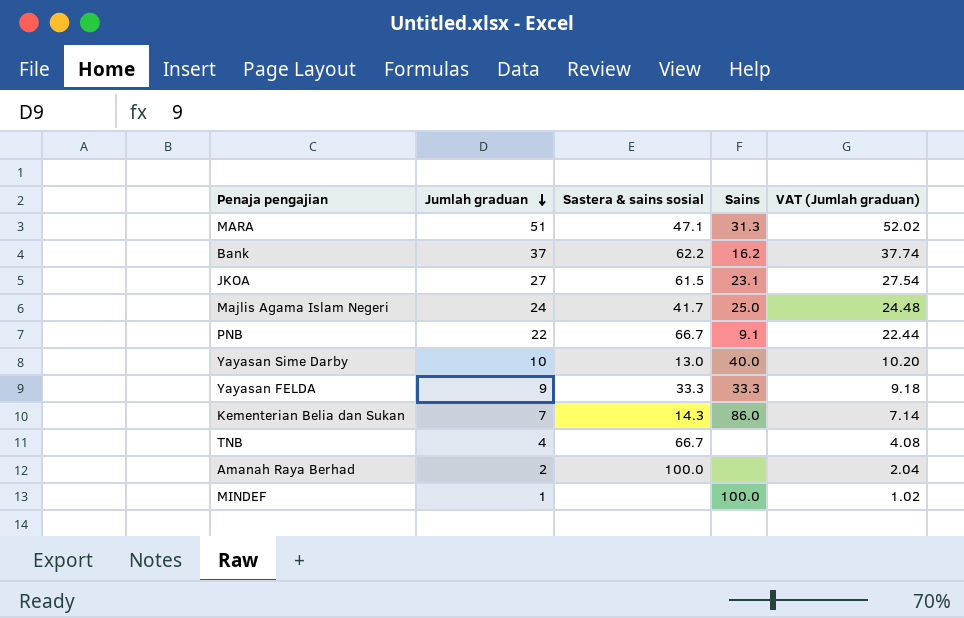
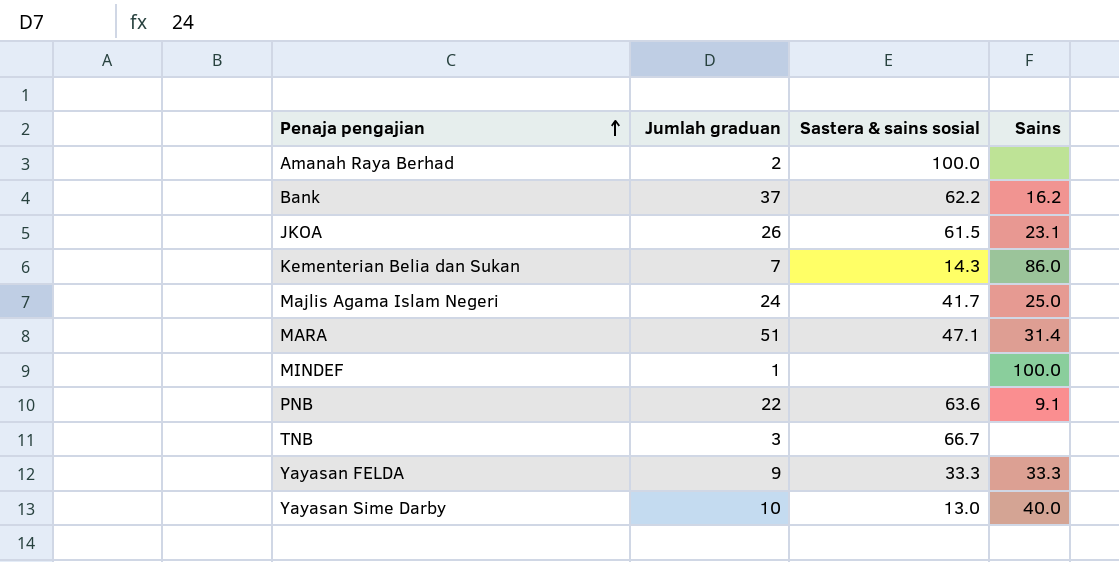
row order: Jumlah graduan descending -> Penaja pengajian ascending
column VAT (Jumlah graduan) | formula: [Jumlah graduan] * 1.02 -> none
JKOA | Jumlah graduan: 27 -> 26
MARA | Sains: 31.3 -> 31.4
PNB | Sastera & sains sosial: 66.7 -> 63.6
TNB | Jumlah graduan: 4 -> 3

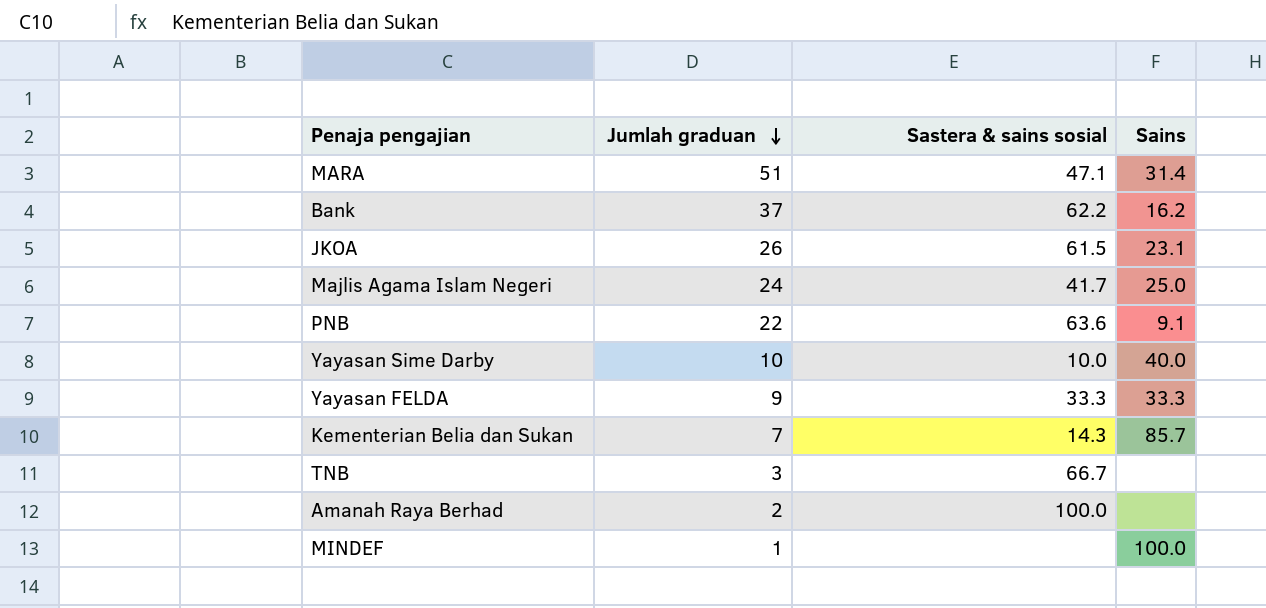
row order: Penaja pengajian ascending -> Jumlah graduan descending
Yayasan Sime Darby | Sastera & sains sosial: 13.0 -> 10.0
Kementerian Belia dan Sukan | Sains: 86.0 -> 85.7

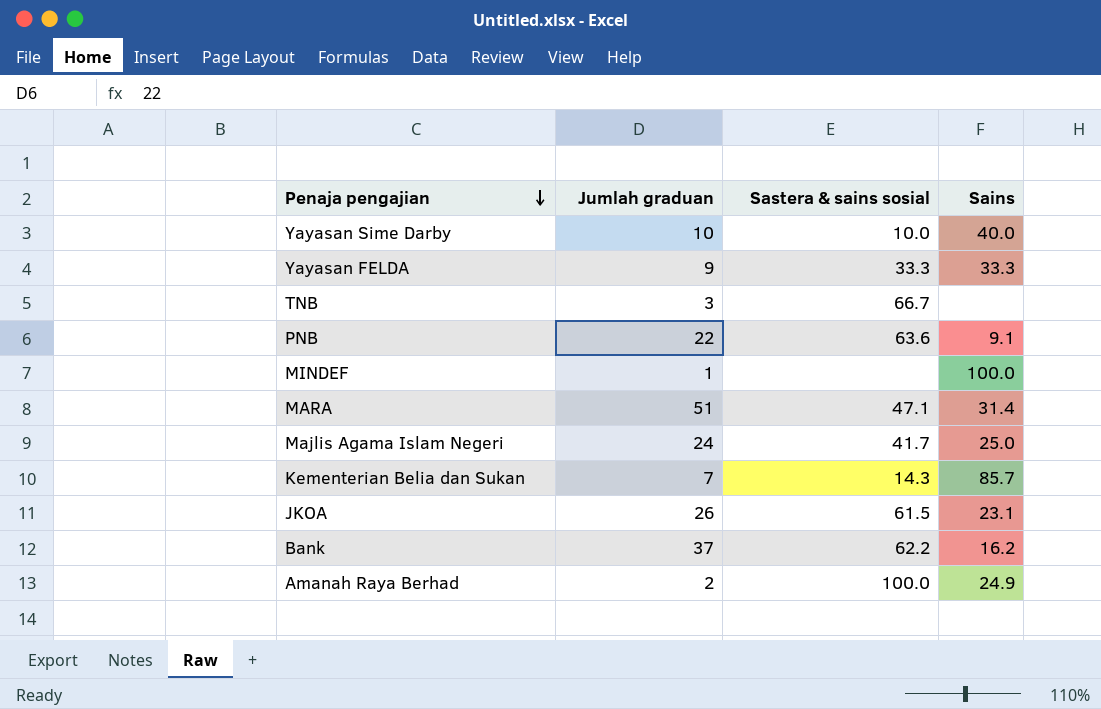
row order: Jumlah graduan descending -> Penaja pengajian descending
Amanah Raya Berhad | Sains: none -> 24.9

